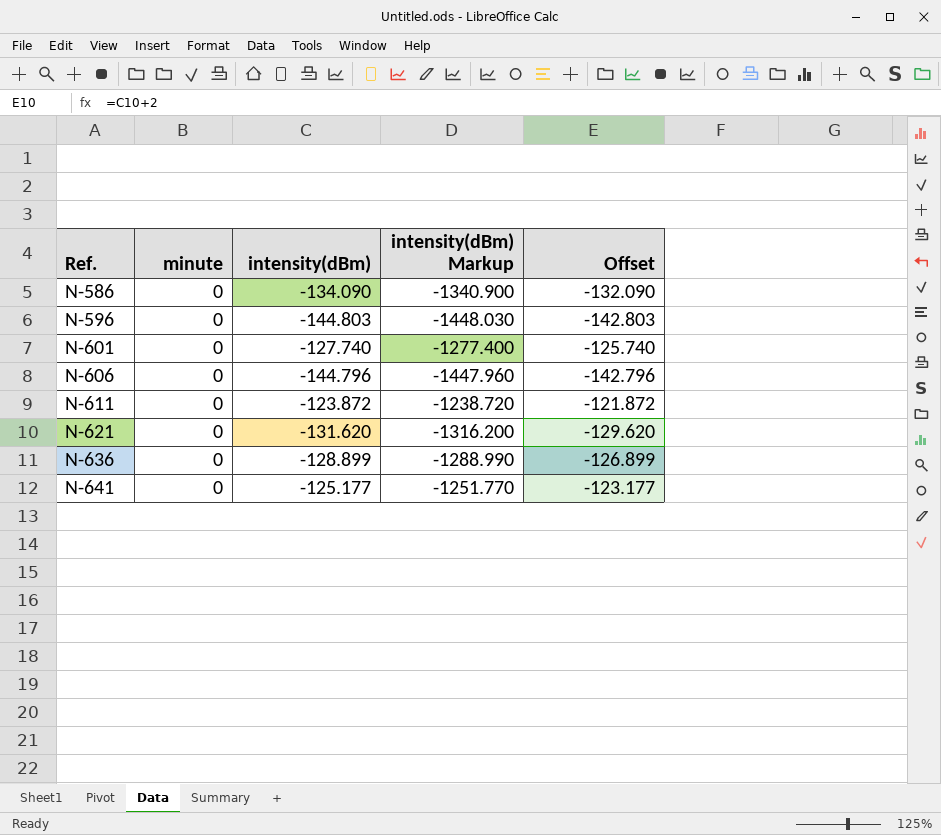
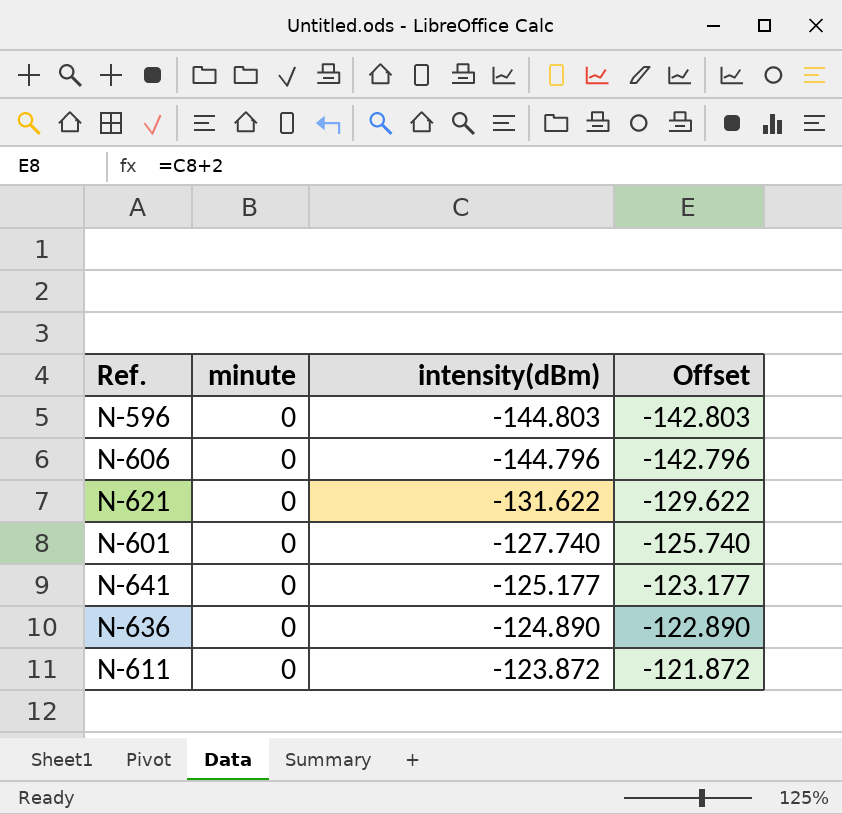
row order: Ref. ascending -> intensity(dBm) ascending
column intensity(dBm) Markup | formula: [intensity(dBm)] * 10 -> none
row N-586: 0 | -134.090 | -1340.900 | -132.090 -> none
N-621 | intensity(dBm): -131.620 -> -131.622
N-621 | Offset: -129.620 -> -129.622
N-636 | intensity(dBm): -128.899 -> -124.890
N-636 | Offset: -126.899 -> -122.890

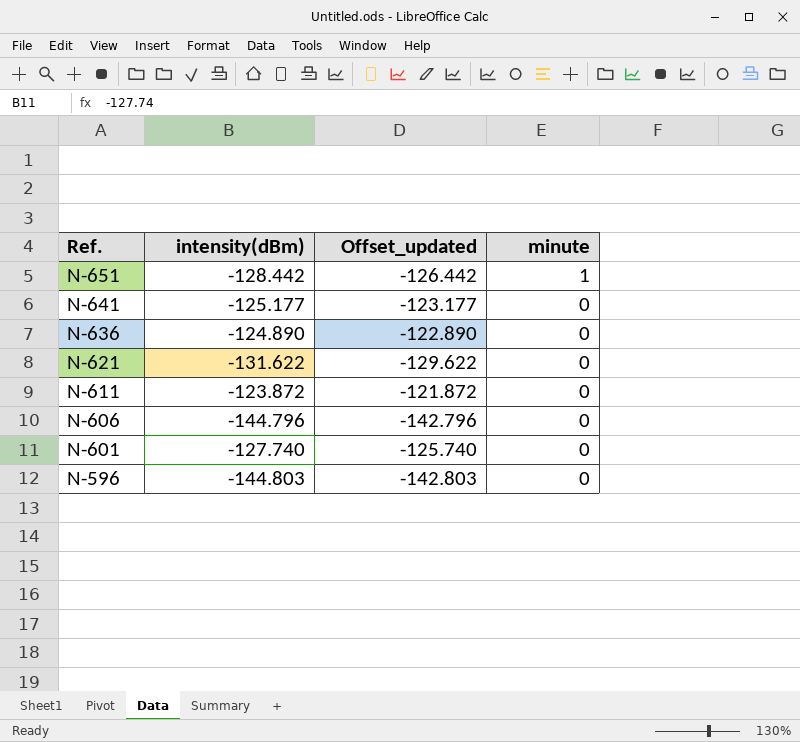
row order: intensity(dBm) ascending -> Ref. descending
column name: Offset -> Offset_updated
column minute | position: 2 -> 4
row N-651: none -> -128.442 | -126.442 | 1

